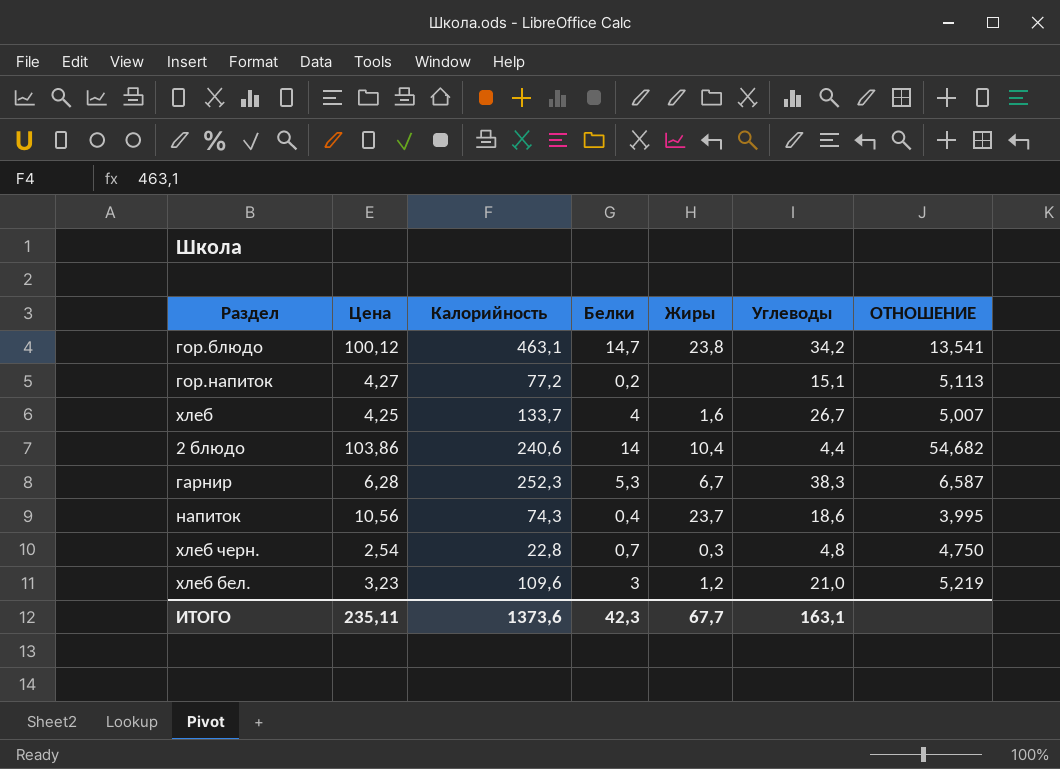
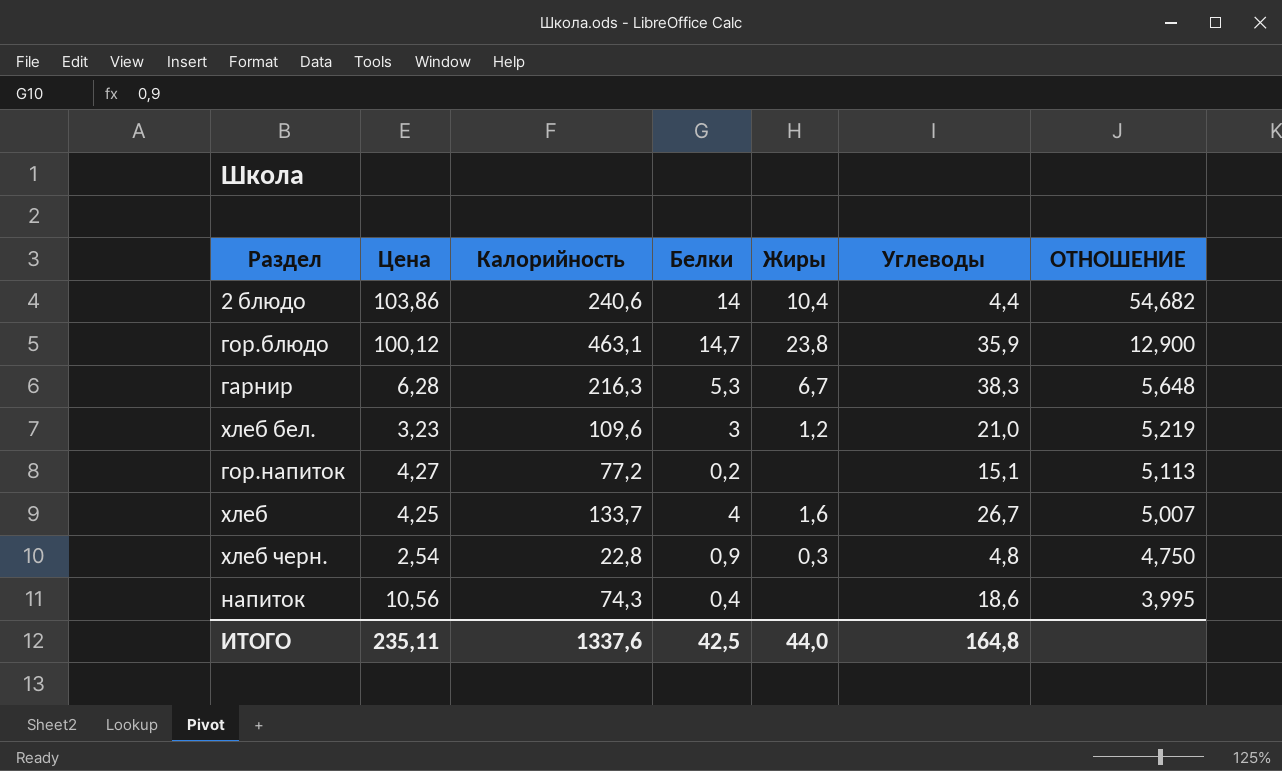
row order: none -> ОТНОШЕНИЕ descending
гор.блюдо | Углеводы: 34,2 -> 35,9
гор.блюдо | ОТНОШЕНИЕ: 13,541 -> 12,900
гарнир | Калорийность: 252,3 -> 216,3
гарнир | ОТНОШЕНИЕ: 6,587 -> 5,648
хлеб черн. | Белки: 0,7 -> 0,9
напиток | Жиры: 23,7 -> none
ИТОГО | Калорийность: 1373,6 -> 1337,6
ИТОГО | Белки: 42,3 -> 42,5
ИТОГО | Жиры: 67,7 -> 44,0
ИТОГО | Углеводы: 163,1 -> 164,8

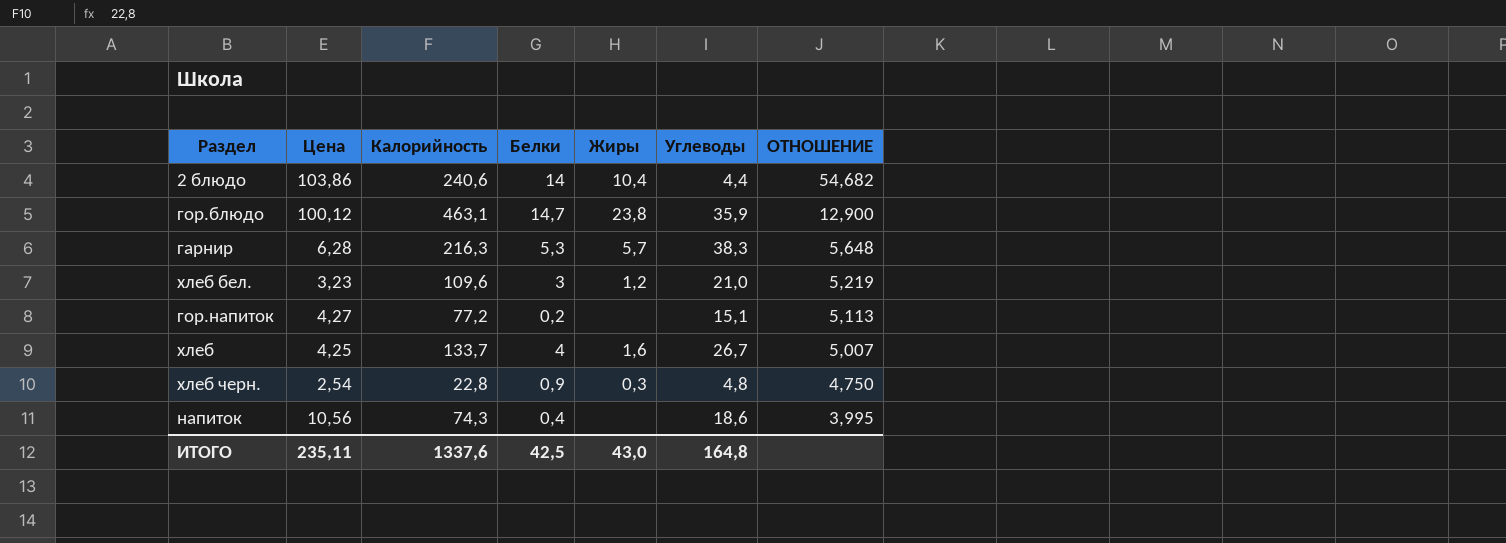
гарнир | Жиры: 6,7 -> 5,7
ИТОГО | Жиры: 44,0 -> 43,0

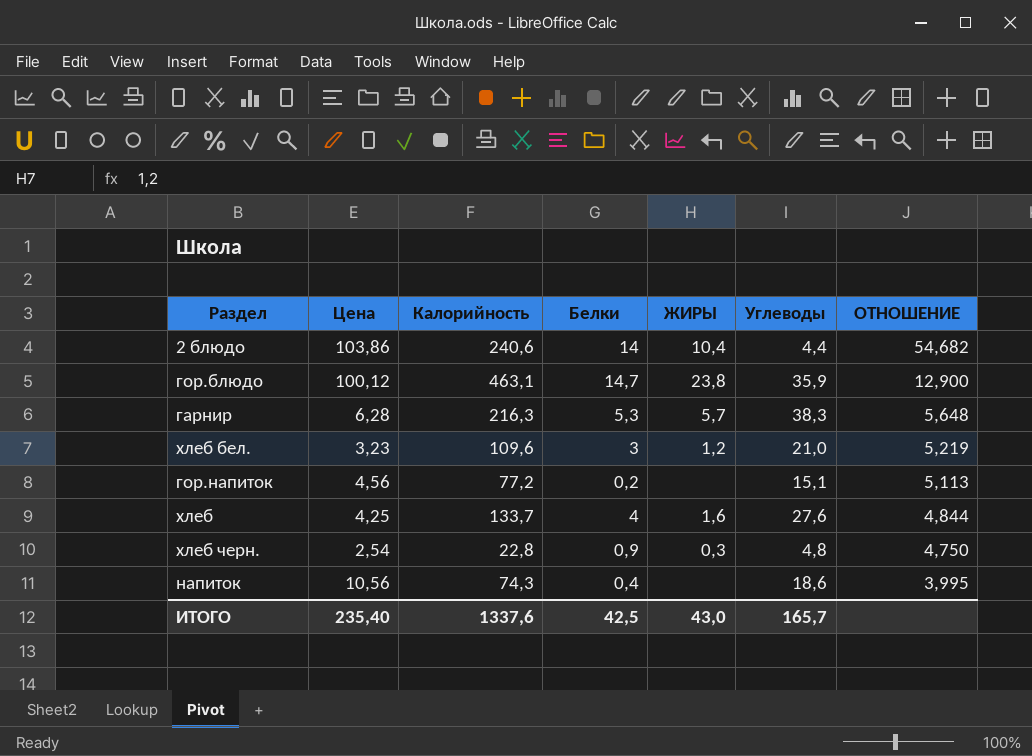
column name: Жиры -> ЖИРЫ
гор.напиток | Цена: 4,27 -> 4,56
хлеб | Углеводы: 26,7 -> 27,6
хлеб | ОТНОШЕНИЕ: 5,007 -> 4,844
ИТОГО | Цена: 235,11 -> 235,40
ИТОГО | Углеводы: 164,8 -> 165,7

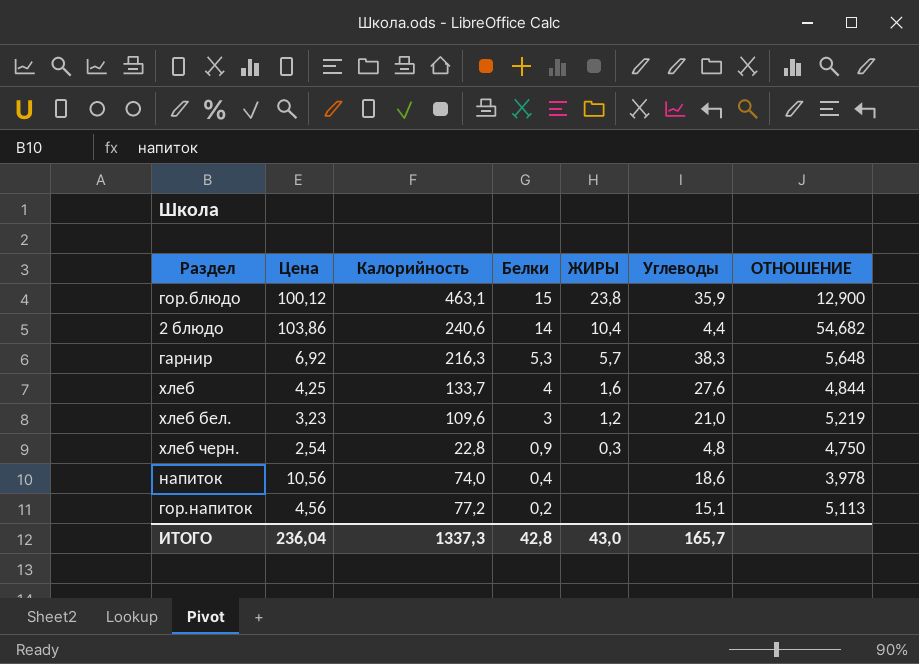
row order: ОТНОШЕНИЕ descending -> Белки descending
гор.блюдо | Белки: 14,7 -> 15
гарнир | Цена: 6,28 -> 6,92
напиток | Калорийность: 74,3 -> 74,0
напиток | ОТНОШЕНИЕ: 3,995 -> 3,978
ИТОГО | Цена: 235,40 -> 236,04
ИТОГО | Калорийность: 1337,6 -> 1337,3
ИТОГО | Белки: 42,5 -> 42,8

